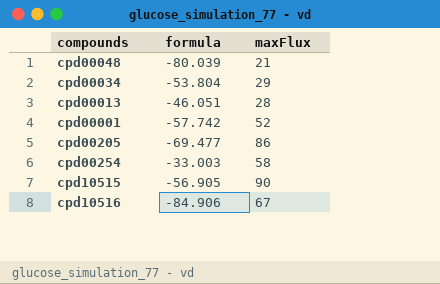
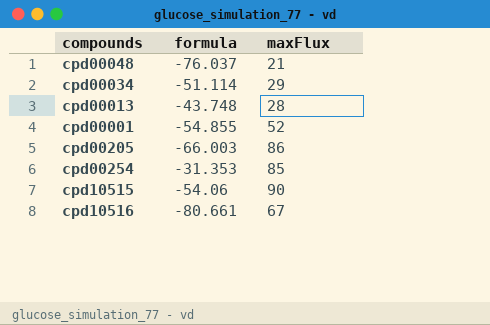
cpd00048 | formula: -80.039 -> -76.037
cpd00034 | formula: -53.804 -> -51.114
cpd00013 | formula: -46.051 -> -43.748
cpd00001 | formula: -57.742 -> -54.855
cpd00205 | formula: -69.477 -> -66.003
cpd00254 | formula: -33.003 -> -31.353
cpd00254 | maxFlux: 58 -> 85
cpd10515 | formula: -56.905 -> -54.06
cpd10516 | formula: -84.906 -> -80.661

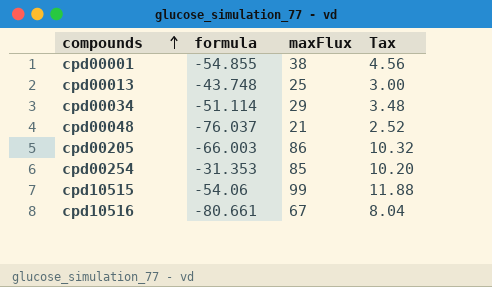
row order: none -> compounds ascending
column Tax | formula: none -> [maxFlux] * 0.12
cpd00001 | maxFlux: 52 -> 38
cpd00013 | maxFlux: 28 -> 25
cpd10515 | maxFlux: 90 -> 99

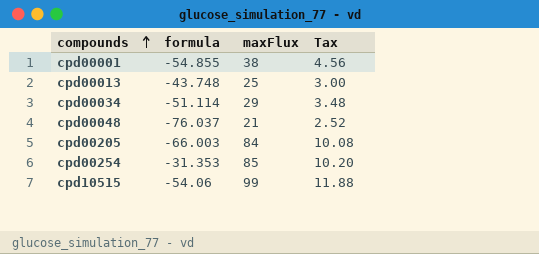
row cpd10516: -80.661 | 67 | 8.04 -> none
cpd00205 | maxFlux: 86 -> 84
cpd00205 | Tax: 10.32 -> 10.08

